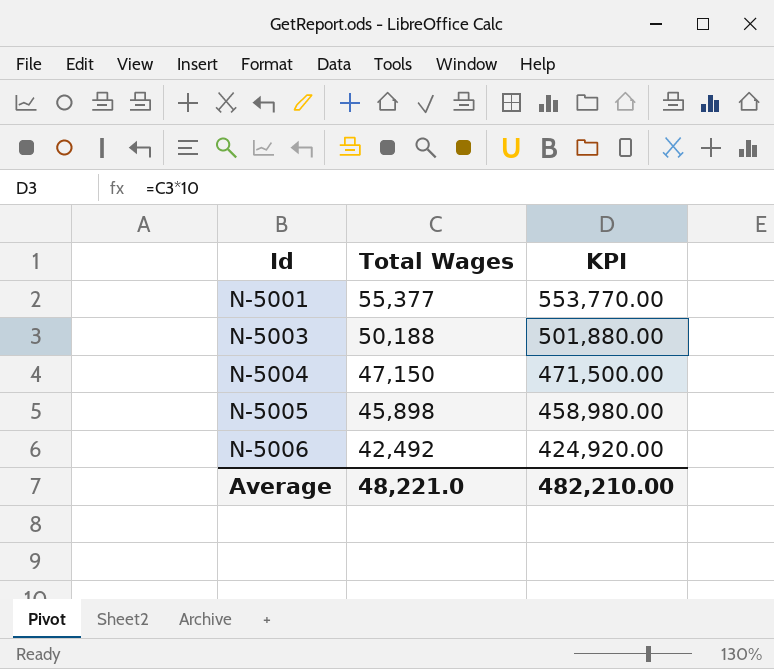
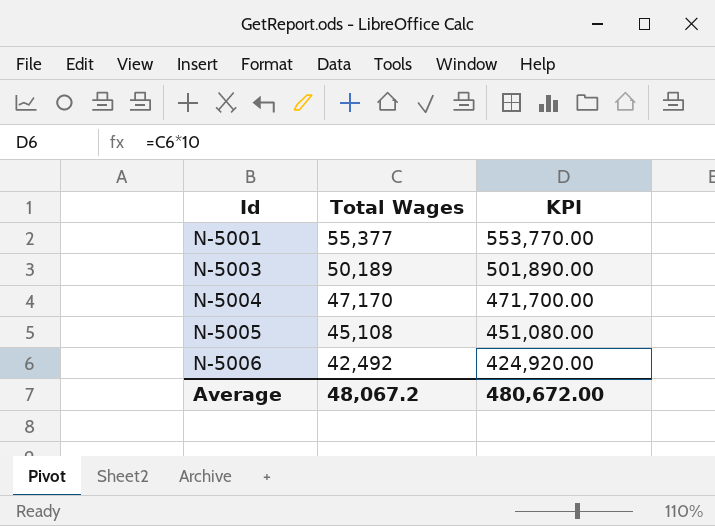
N-5003 | Total Wages: 50,188 -> 50,189
N-5003 | KPI: 501,880.00 -> 501,890.00
N-5004 | Total Wages: 47,150 -> 47,170
N-5004 | KPI: 471,500.00 -> 471,700.00
N-5005 | Total Wages: 45,898 -> 45,108
N-5005 | KPI: 458,980.00 -> 451,080.00
Average | Total Wages: 48,221.0 -> 48,067.2
Average | KPI: 482,210.00 -> 480,672.00

